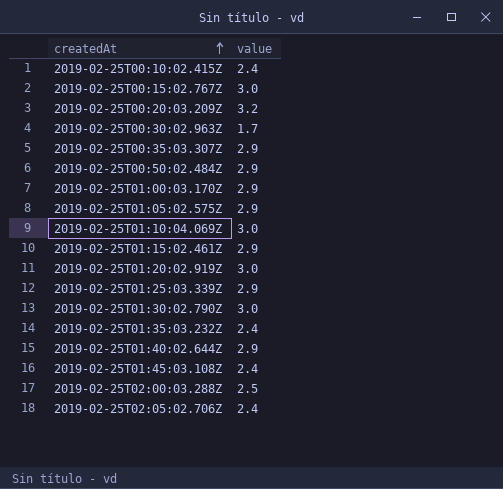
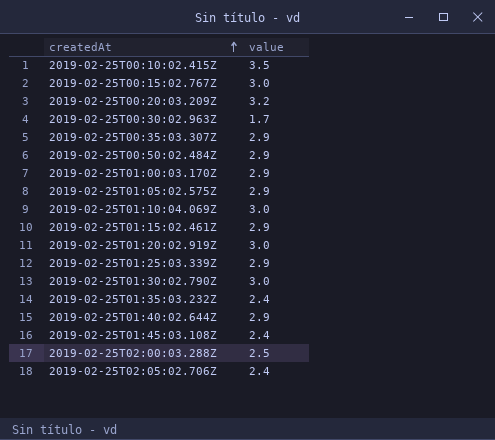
2019-02-25T00:10:02.415Z | value: 2.4 -> 3.5

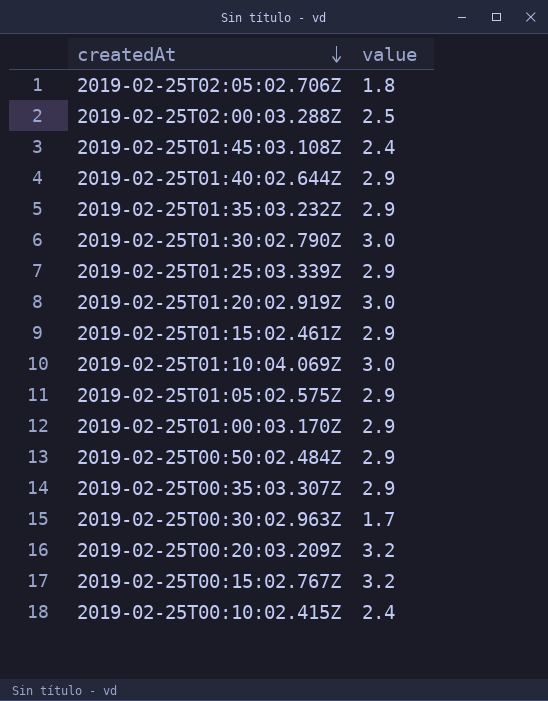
row order: createdAt ascending -> createdAt descending
2019-02-25T02:05:02.706Z | value: 2.4 -> 1.8
2019-02-25T01:35:03.232Z | value: 2.4 -> 2.9
2019-02-25T00:15:02.767Z | value: 3.0 -> 3.2
2019-02-25T00:10:02.415Z | value: 3.5 -> 2.4

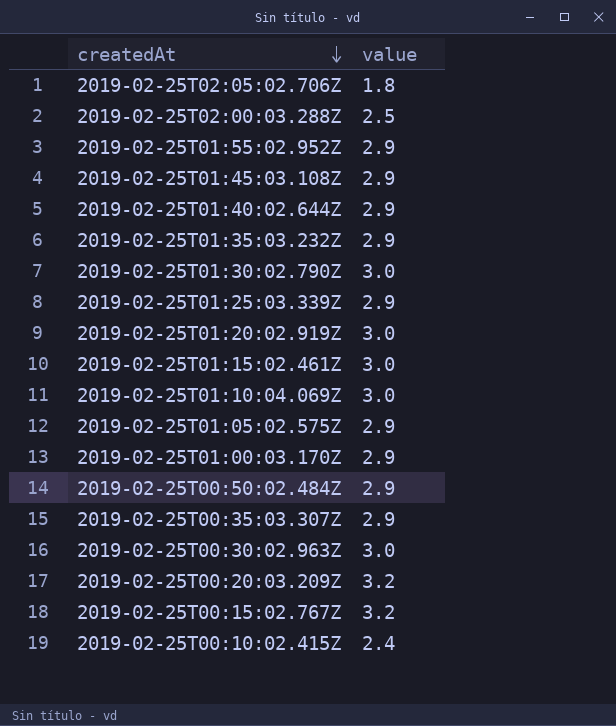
row 2019-02-25T01:55:02.952Z: none -> 2.9
2019-02-25T01:45:03.108Z | value: 2.4 -> 2.9
2019-02-25T01:15:02.461Z | value: 2.9 -> 3.0
2019-02-25T00:30:02.963Z | value: 1.7 -> 3.0

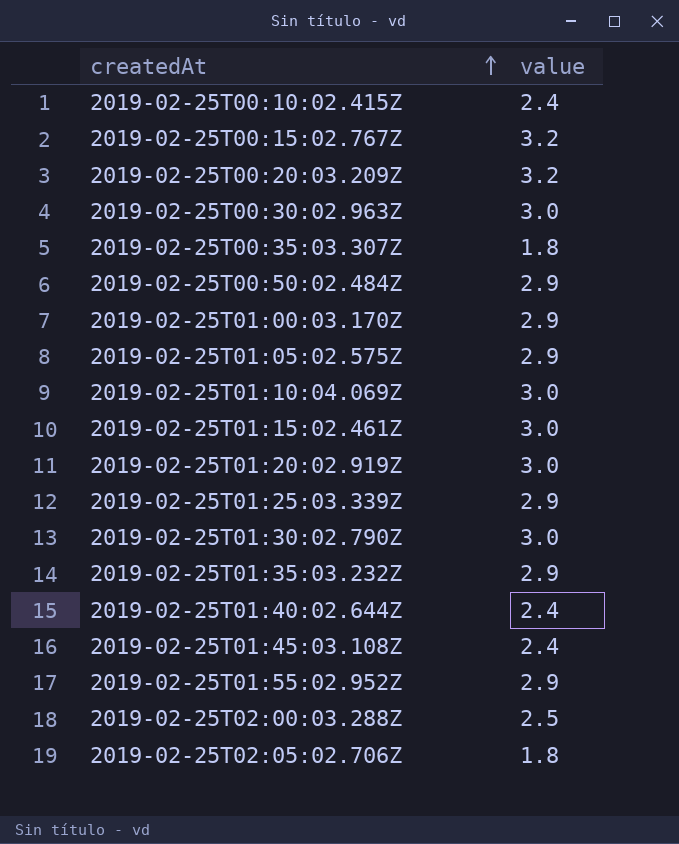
row order: createdAt descending -> createdAt ascending
2019-02-25T00:35:03.307Z | value: 2.9 -> 1.8
2019-02-25T01:40:02.644Z | value: 2.9 -> 2.4
2019-02-25T01:45:03.108Z | value: 2.9 -> 2.4

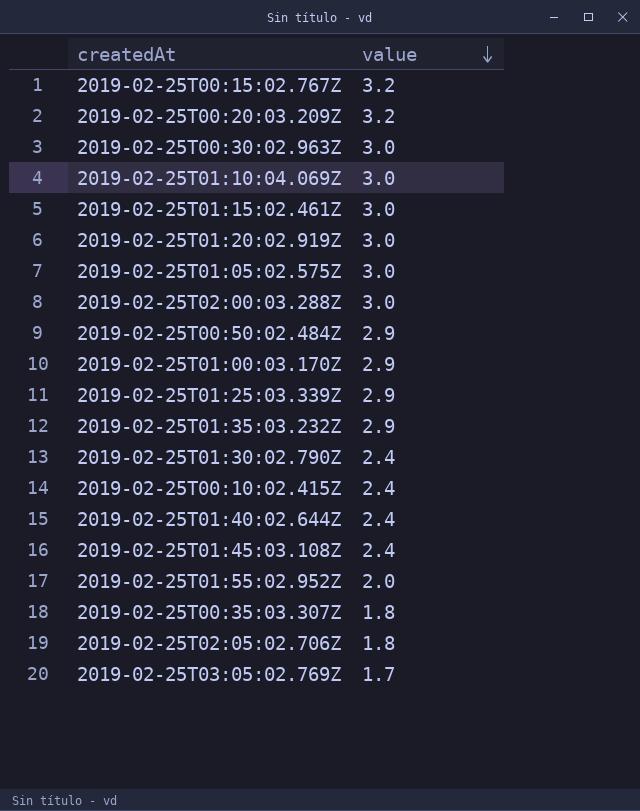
row order: createdAt ascending -> value descending
2019-02-25T01:05:02.575Z | value: 2.9 -> 3.0
2019-02-25T02:00:03.288Z | value: 2.5 -> 3.0
2019-02-25T01:30:02.790Z | value: 3.0 -> 2.4
2019-02-25T01:55:02.952Z | value: 2.9 -> 2.0
row 2019-02-25T03:05:02.769Z: none -> 1.7

